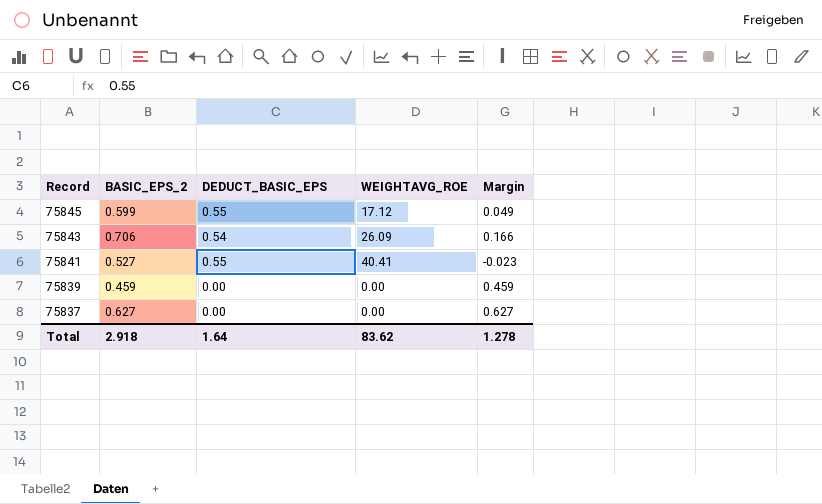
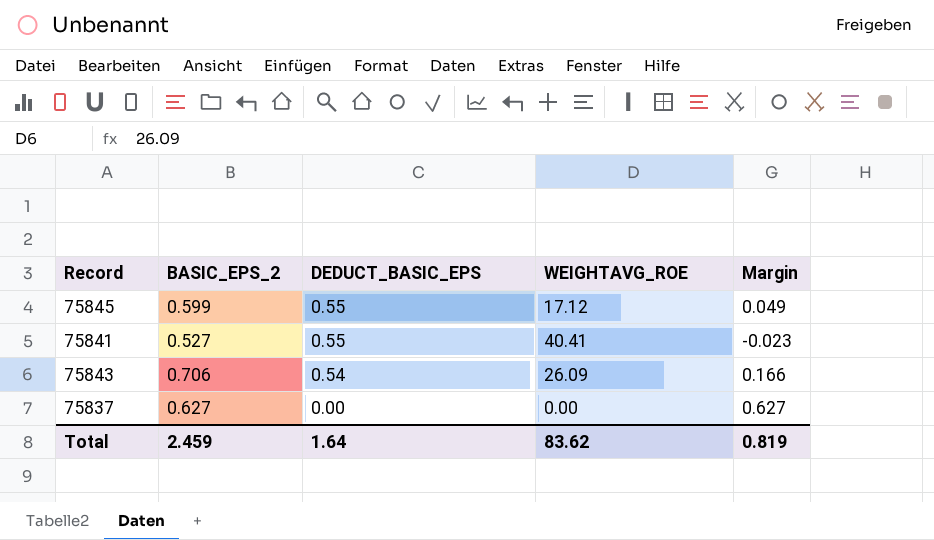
row order: Record descending -> DEDUCT_BASIC_EPS descending
row 75839: 0.459 | 0.00 | 0.00 | 0.459 -> none
Total | BASIC_EPS_2: 2.918 -> 2.459
Total | Margin: 1.278 -> 0.819

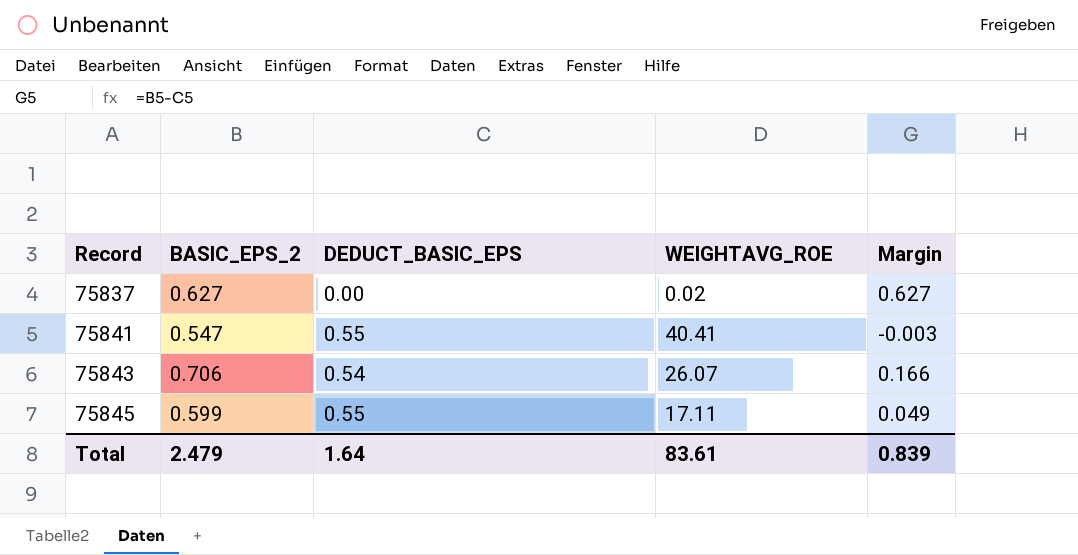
row order: DEDUCT_BASIC_EPS descending -> Record ascending
75837 | WEIGHTAVG_ROE: 0.00 -> 0.02
75841 | BASIC_EPS_2: 0.527 -> 0.547
75841 | Margin: -0.023 -> -0.003
75843 | WEIGHTAVG_ROE: 26.09 -> 26.07
75845 | WEIGHTAVG_ROE: 17.12 -> 17.11
Total | BASIC_EPS_2: 2.459 -> 2.479
Total | WEIGHTAVG_ROE: 83.62 -> 83.61
Total | Margin: 0.819 -> 0.839

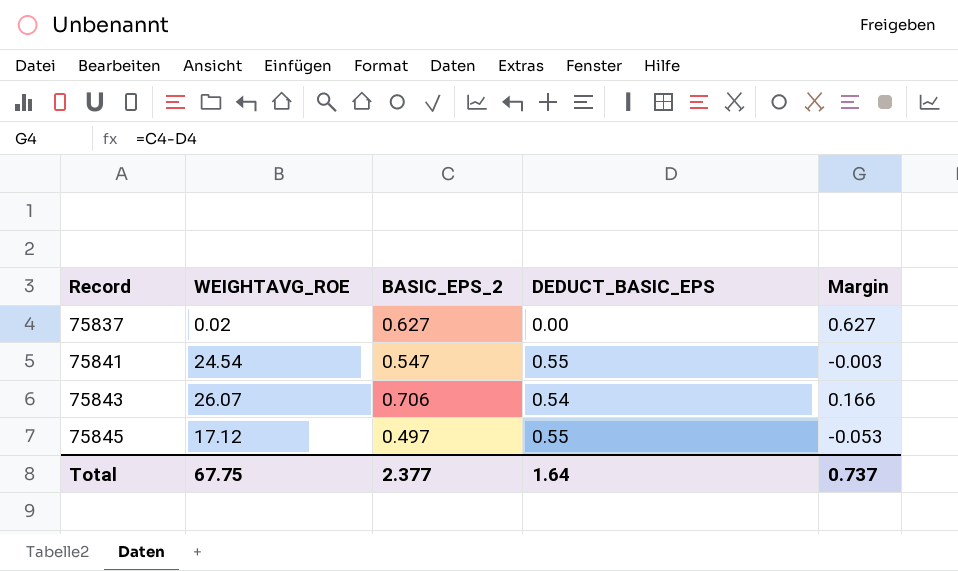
column WEIGHTAVG_ROE | position: 4 -> 2
75841 | WEIGHTAVG_ROE: 40.41 -> 24.54
75845 | WEIGHTAVG_ROE: 17.11 -> 17.12
75845 | BASIC_EPS_2: 0.599 -> 0.497
75845 | Margin: 0.049 -> -0.053
Total | WEIGHTAVG_ROE: 83.61 -> 67.75
Total | BASIC_EPS_2: 2.479 -> 2.377
Total | Margin: 0.839 -> 0.737

